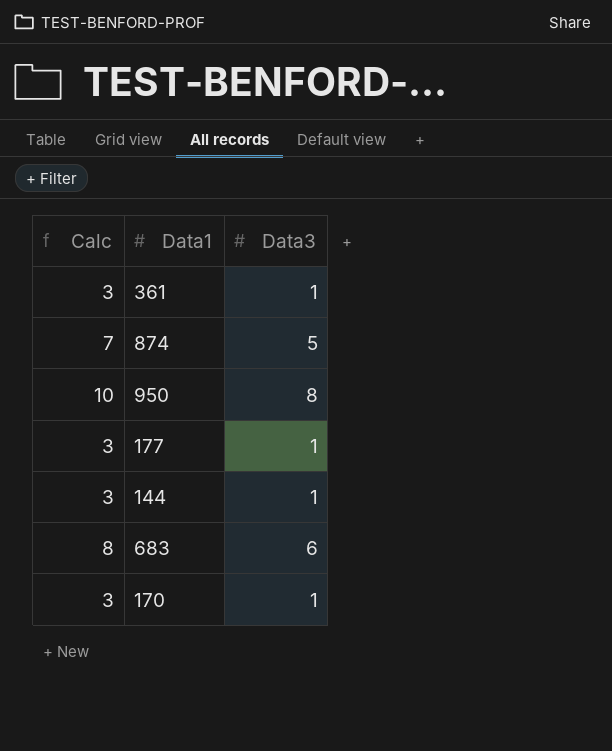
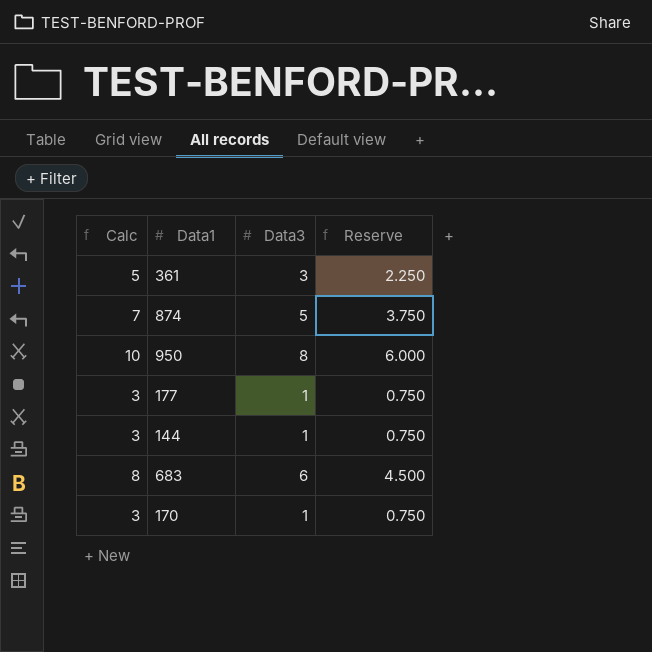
column Reserve | formula: none -> [Data3] * 0.75
361 | Calc: 3 -> 5
361 | Data3: 1 -> 3

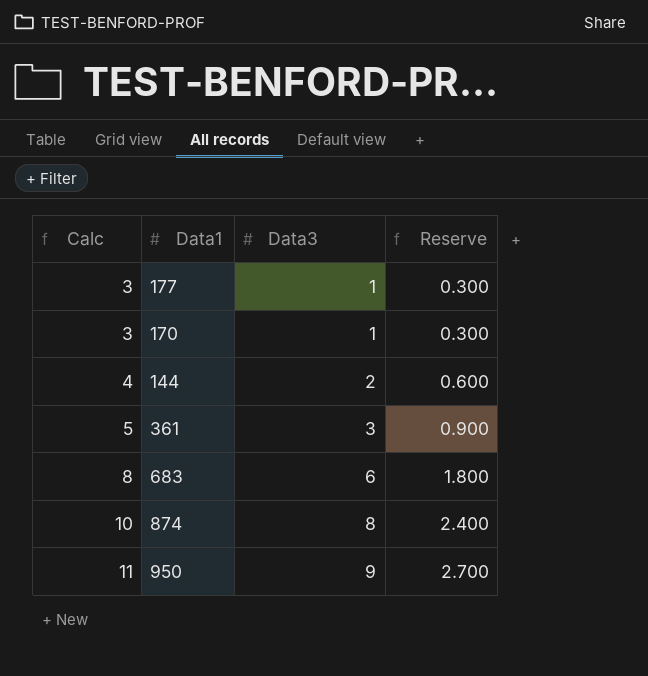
row order: none -> Calc ascending
column Reserve | formula: [Data3] * 0.75 -> [Data3] * 0.3
144 | Calc: 3 -> 4
144 | Data3: 1 -> 2
874 | Calc: 7 -> 10
874 | Data3: 5 -> 8
950 | Calc: 10 -> 11
950 | Data3: 8 -> 9

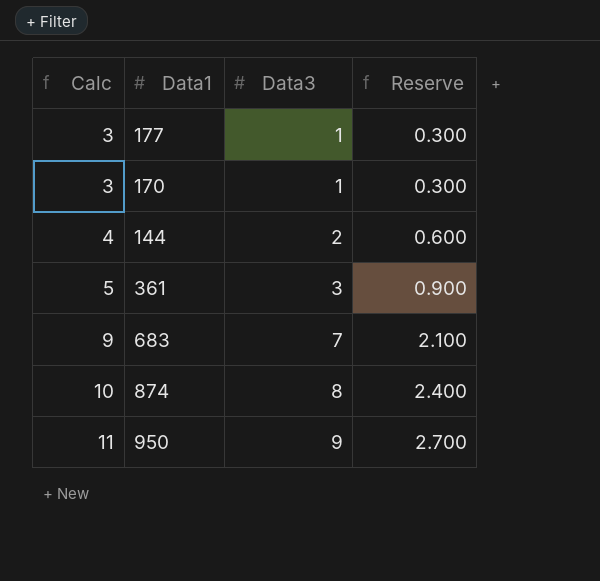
683 | Calc: 8 -> 9
683 | Data3: 6 -> 7
683 | Reserve: 1.800 -> 2.100

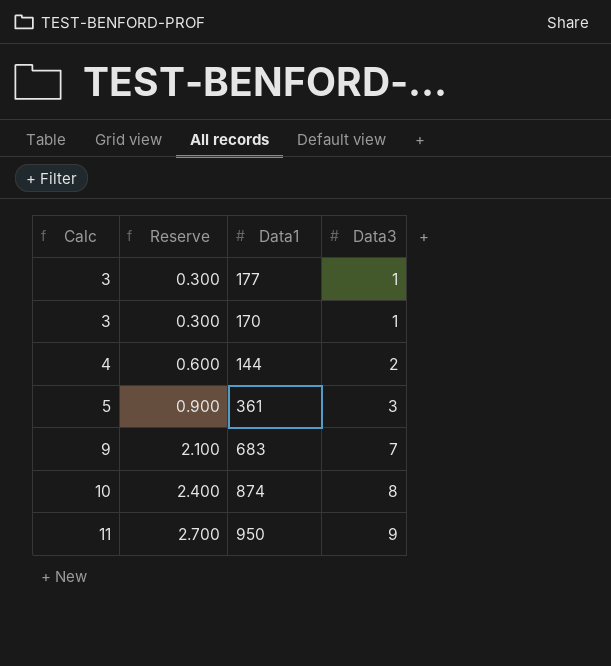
column Reserve | position: 4 -> 2

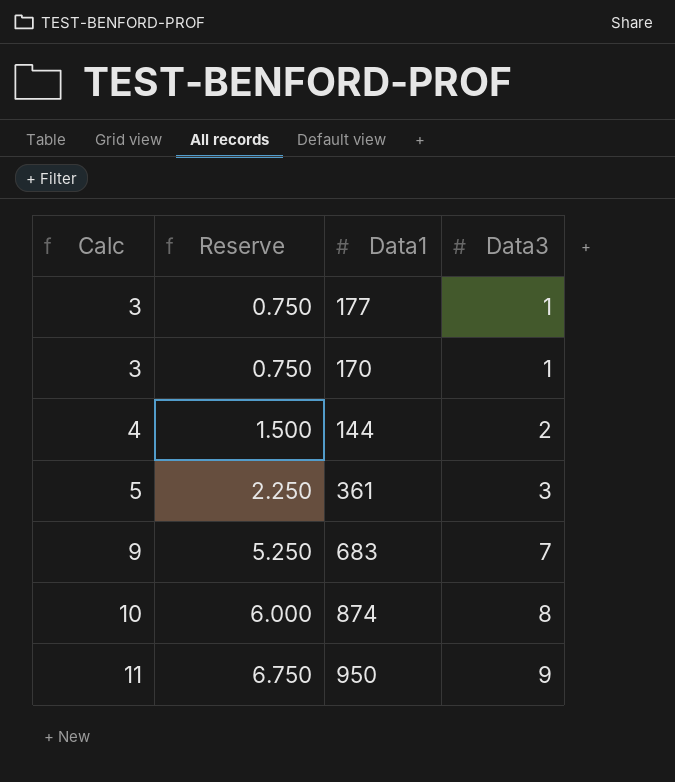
column Reserve | formula: [Data3] * 0.3 -> [Data3] * 0.75

